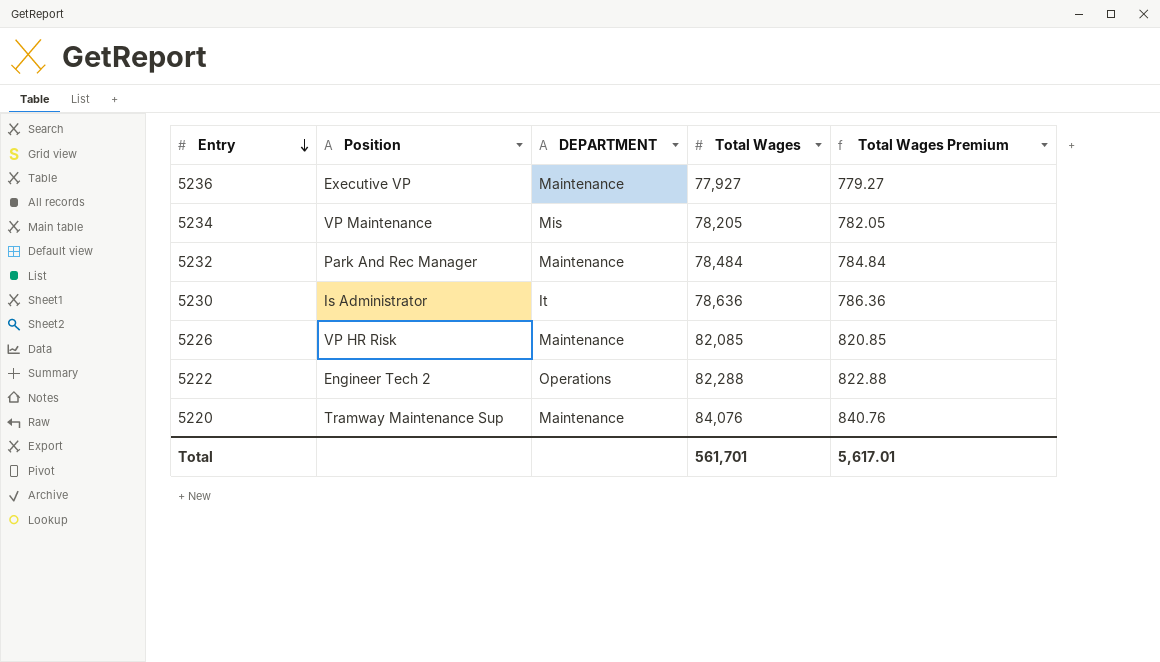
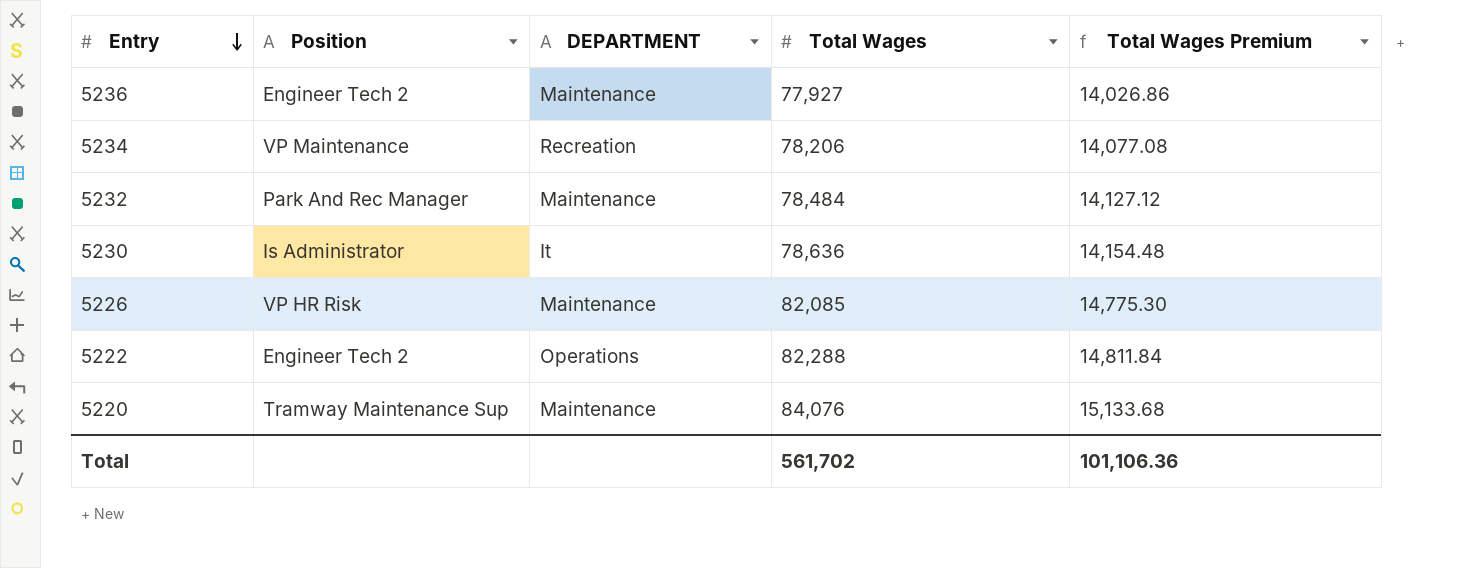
column Total Wages Premium | formula: [Total Wages] * 0.01 -> [Total Wages] * 0.18
5236 | Position: Executive VP -> Engineer Tech 2
5234 | DEPARTMENT: Mis -> Recreation
5234 | Total Wages: 78,205 -> 78,206
Total | Total Wages: 561,701 -> 561,702
Total | Total Wages Premium: 5,617.01 -> 101,106.36

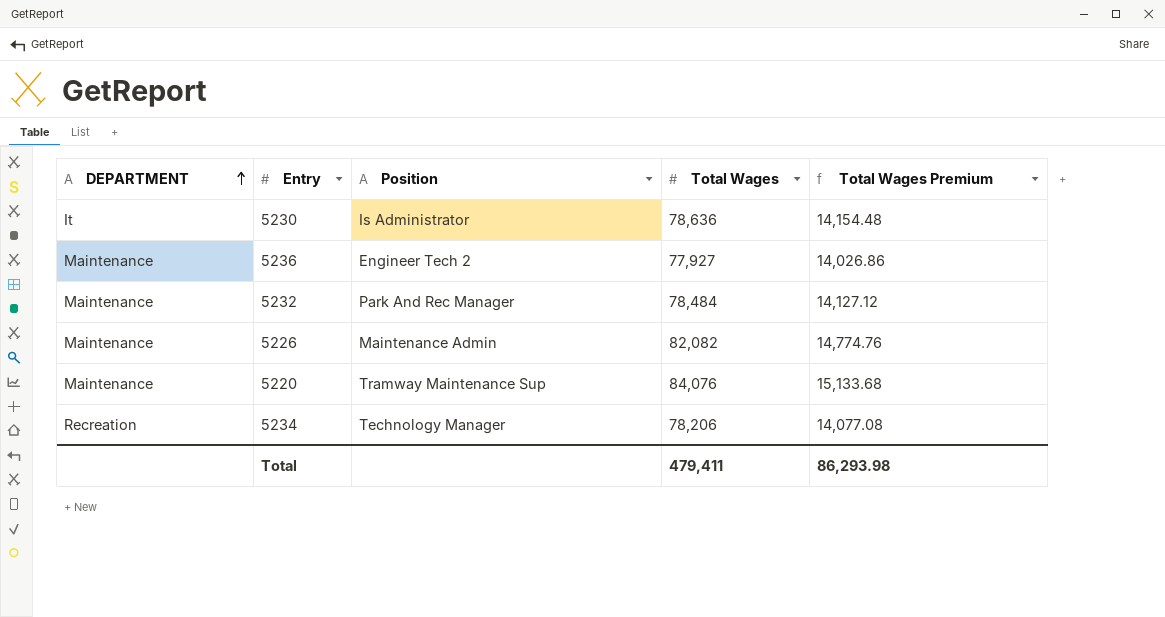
row order: Entry descending -> DEPARTMENT ascending
column DEPARTMENT | position: 3 -> 1
row 5222: Engineer Tech 2 | Operations | 82,288 | 14,811.84 -> none
5226 | Position: VP HR Risk -> Maintenance Admin
5226 | Total Wages: 82,085 -> 82,082
5226 | Total Wages Premium: 14,775.30 -> 14,774.76
5234 | Position: VP Maintenance -> Technology Manager
Total | Total Wages: 561,702 -> 479,411
Total | Total Wages Premium: 101,106.36 -> 86,293.98

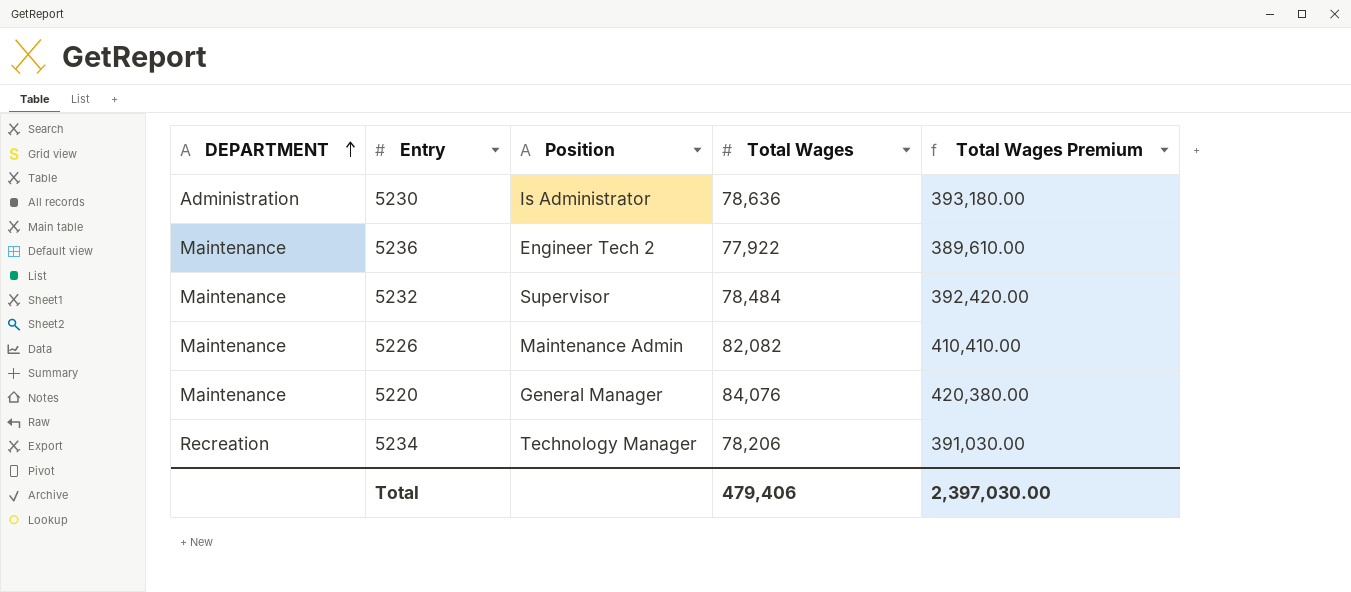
column Total Wages Premium | formula: [Total Wages] * 0.18 -> [Total Wages] * 5
5230 | DEPARTMENT: It -> Administration
5236 | Total Wages: 77,927 -> 77,922
5232 | Position: Park And Rec Manager -> Supervisor
5220 | Position: Tramway Maintenance Sup -> General Manager
Total | Total Wages: 479,411 -> 479,406
Total | Total Wages Premium: 86,293.98 -> 2,397,030.00

